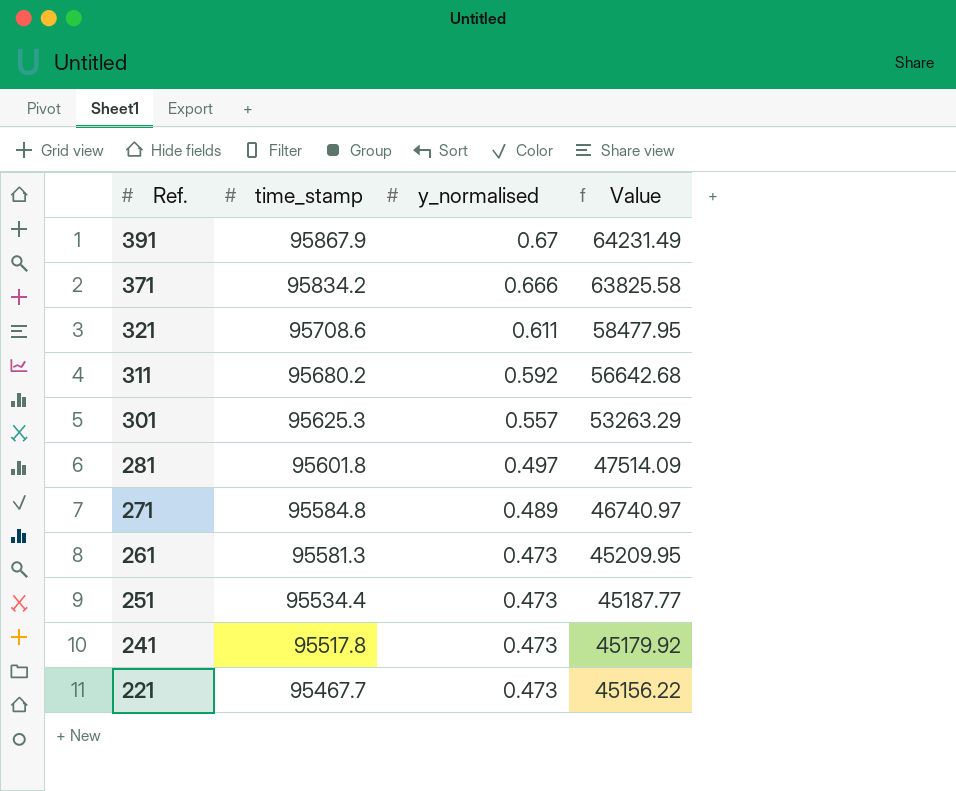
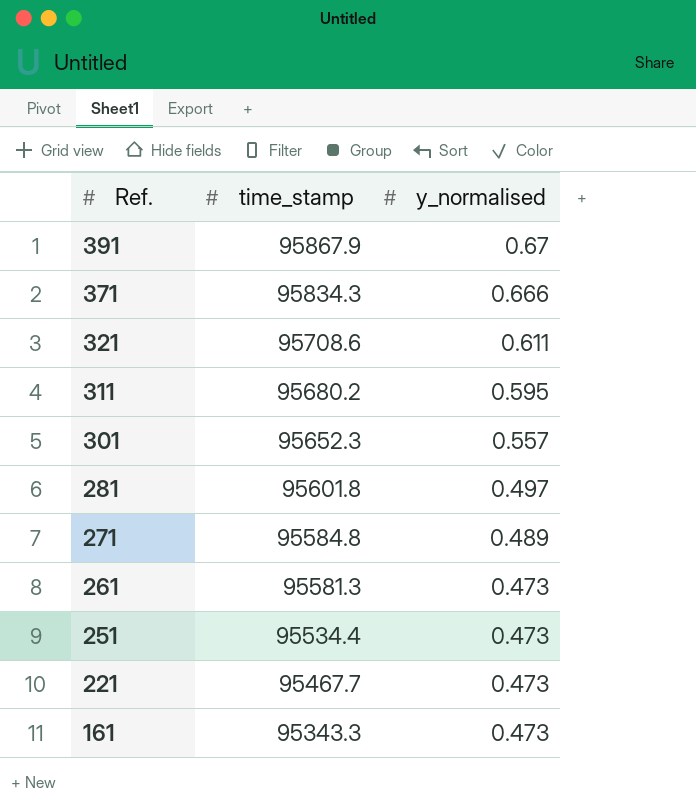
column Value | formula: [time_stamp] * [y_normalised] -> none
row 241: 95517.8 | 0.473 | 45179.92 -> none
371 | time_stamp: 95834.2 -> 95834.3
311 | y_normalised: 0.592 -> 0.595
301 | time_stamp: 95625.3 -> 95652.3
row 161: none -> 95343.3 | 0.473

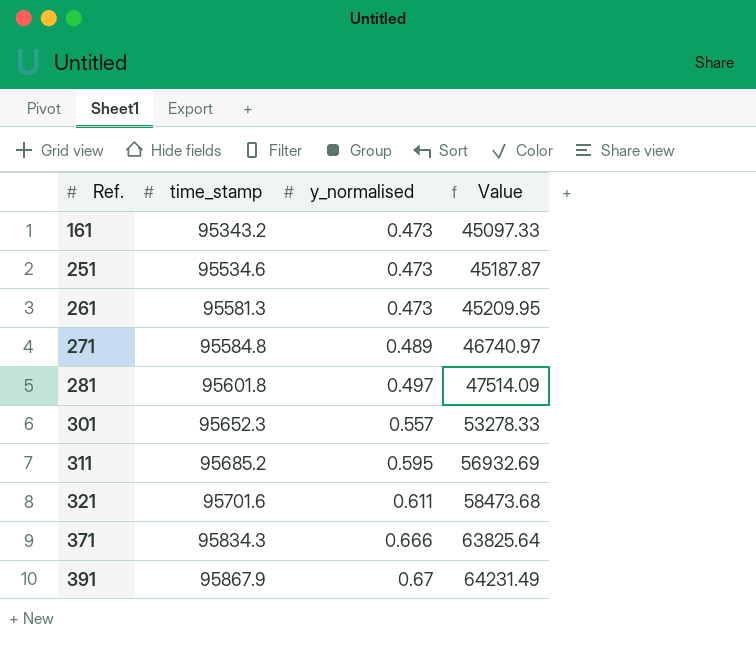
row order: Ref. descending -> Ref. ascending
column Value | formula: none -> [time_stamp] * [y_normalised]
row 221: 95467.7 | 0.473 -> none
161 | time_stamp: 95343.3 -> 95343.2
251 | time_stamp: 95534.4 -> 95534.6
311 | time_stamp: 95680.2 -> 95685.2
321 | time_stamp: 95708.6 -> 95701.6

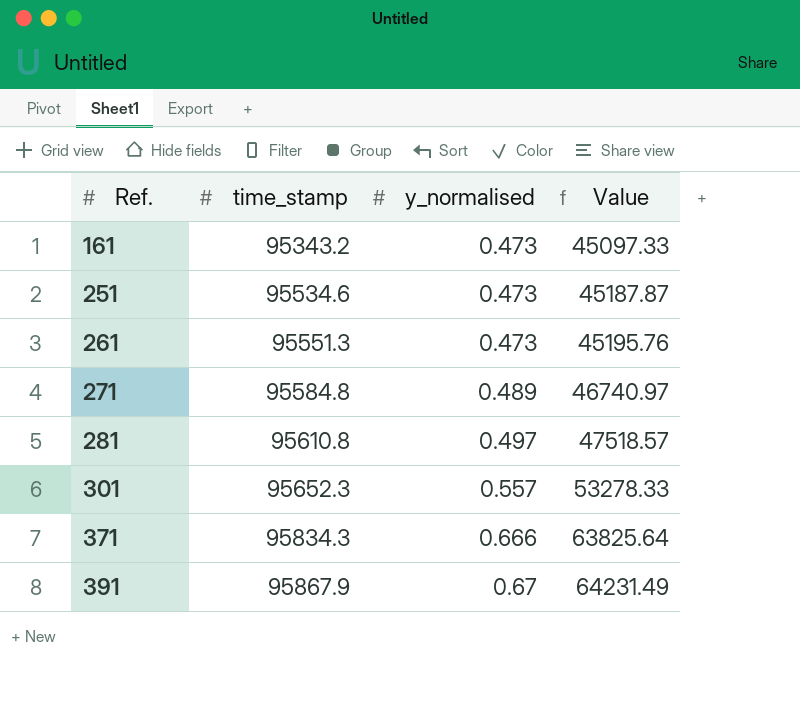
row 311: 95685.2 | 0.595 | 56932.69 -> none
row 321: 95701.6 | 0.611 | 58473.68 -> none
261 | time_stamp: 95581.3 -> 95551.3
261 | Value: 45209.95 -> 45195.76
281 | time_stamp: 95601.8 -> 95610.8
281 | Value: 47514.09 -> 47518.57

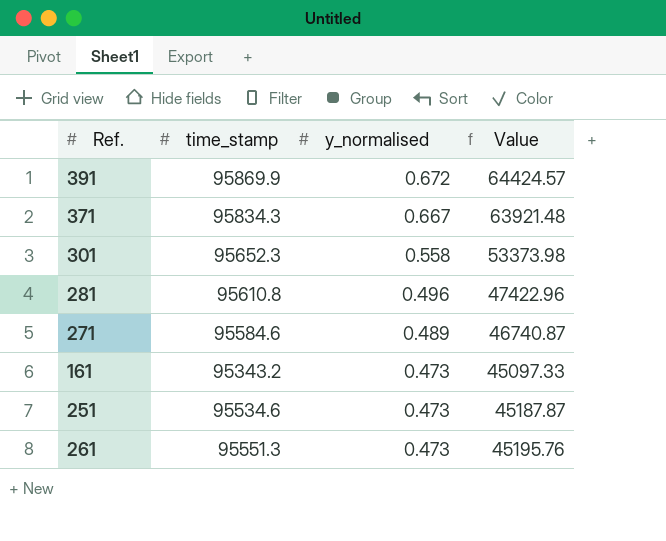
row order: Ref. ascending -> y_normalised descending
391 | time_stamp: 95867.9 -> 95869.9
391 | y_normalised: 0.67 -> 0.672
391 | Value: 64231.49 -> 64424.57
371 | y_normalised: 0.666 -> 0.667
371 | Value: 63825.64 -> 63921.48
301 | y_normalised: 0.557 -> 0.558
301 | Value: 53278.33 -> 53373.98
281 | y_normalised: 0.497 -> 0.496
281 | Value: 47518.57 -> 47422.96
271 | time_stamp: 95584.8 -> 95584.6
271 | Value: 46740.97 -> 46740.87

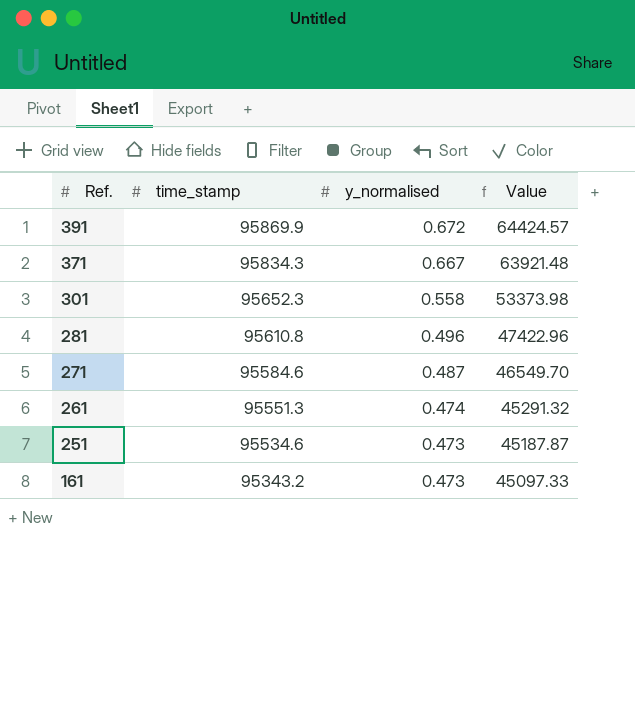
row order: y_normalised descending -> Ref. descending
271 | y_normalised: 0.489 -> 0.487
271 | Value: 46740.87 -> 46549.70
261 | y_normalised: 0.473 -> 0.474
261 | Value: 45195.76 -> 45291.32

